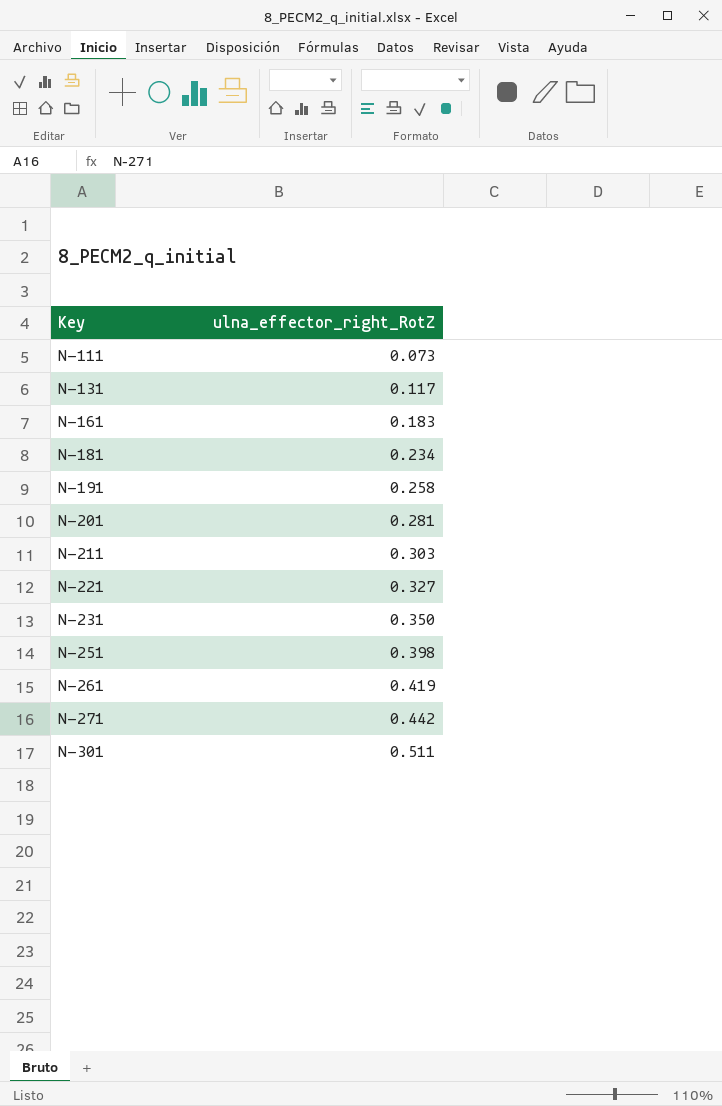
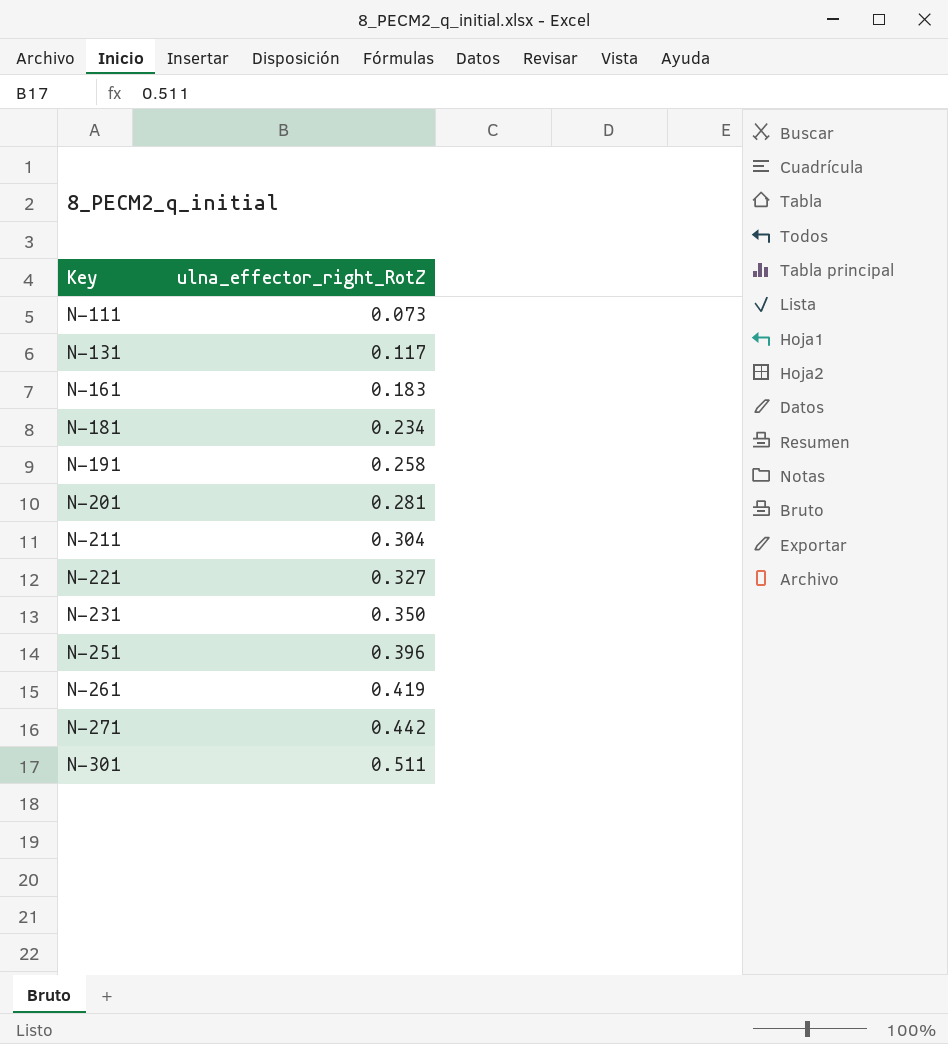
N-211 | ulna_effector_right_RotZ: 0.303 -> 0.304
N-251 | ulna_effector_right_RotZ: 0.398 -> 0.396

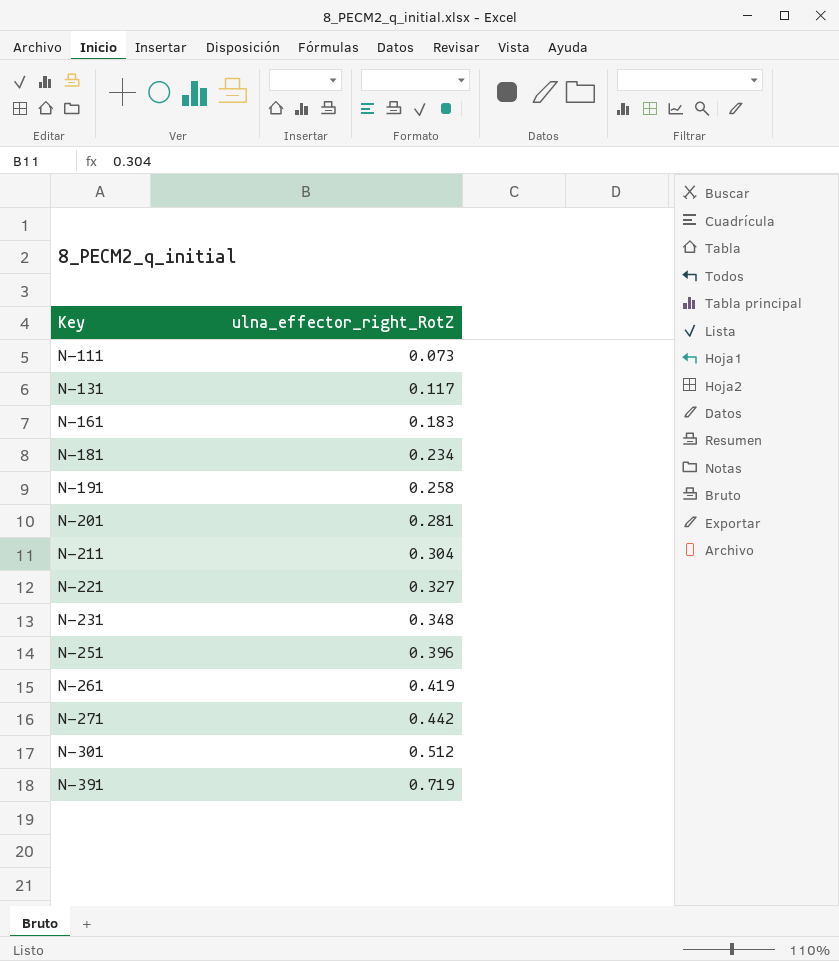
N-231 | ulna_effector_right_RotZ: 0.350 -> 0.348
N-301 | ulna_effector_right_RotZ: 0.511 -> 0.512
row N-391: none -> 0.719

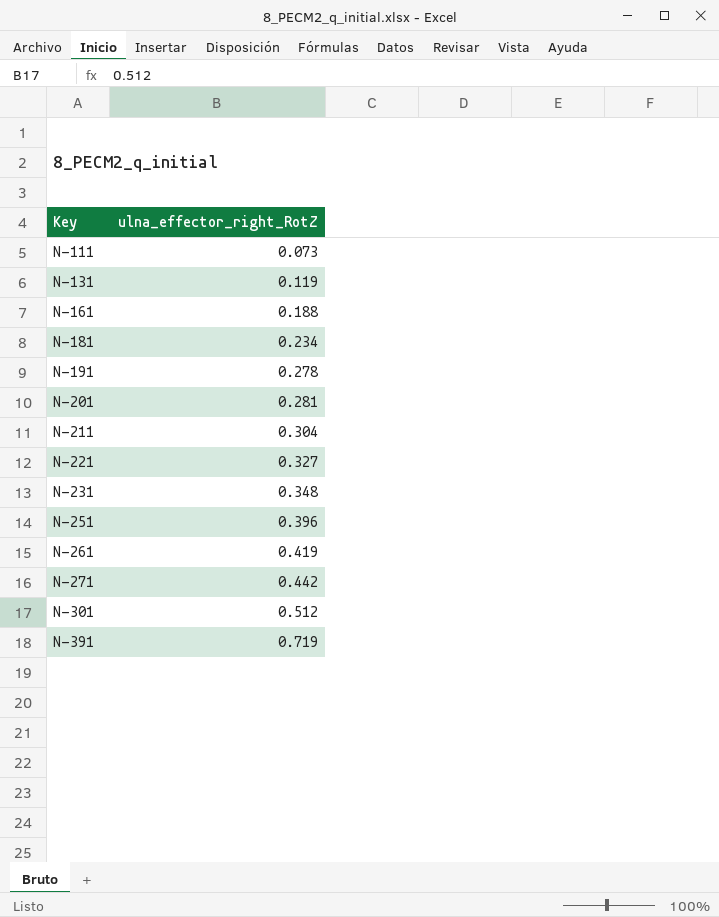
N-131 | ulna_effector_right_RotZ: 0.117 -> 0.119
N-161 | ulna_effector_right_RotZ: 0.183 -> 0.188
N-191 | ulna_effector_right_RotZ: 0.258 -> 0.278

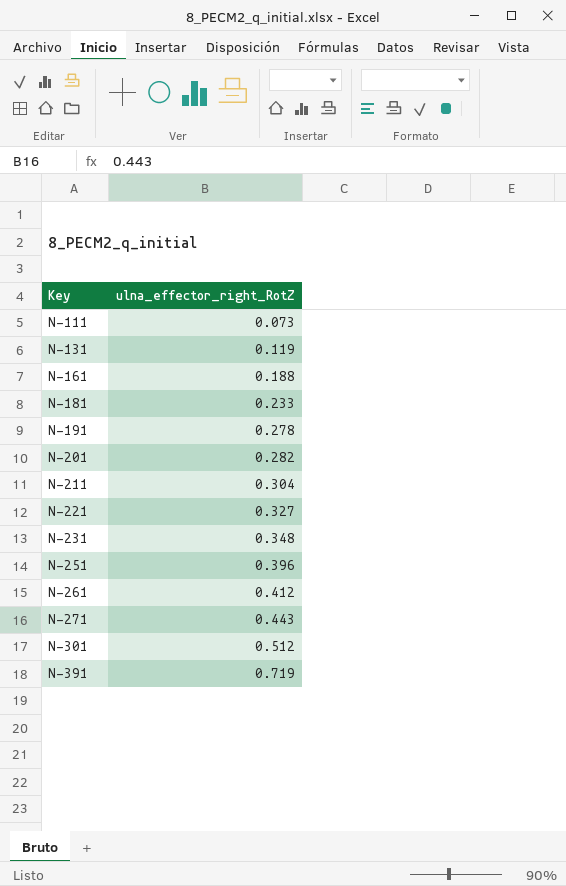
N-181 | ulna_effector_right_RotZ: 0.234 -> 0.233
N-201 | ulna_effector_right_RotZ: 0.281 -> 0.282
N-261 | ulna_effector_right_RotZ: 0.419 -> 0.412
N-271 | ulna_effector_right_RotZ: 0.442 -> 0.443

